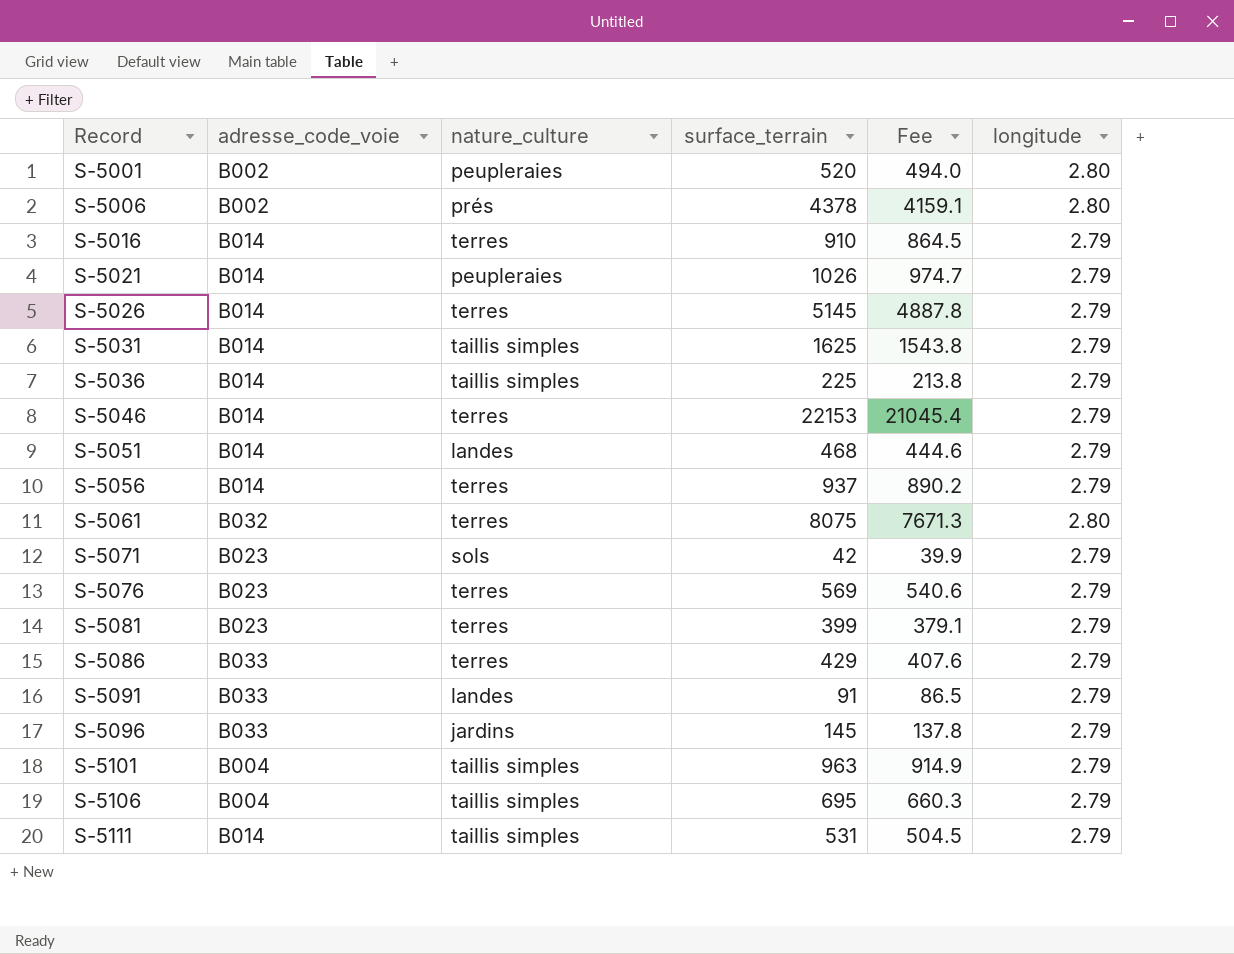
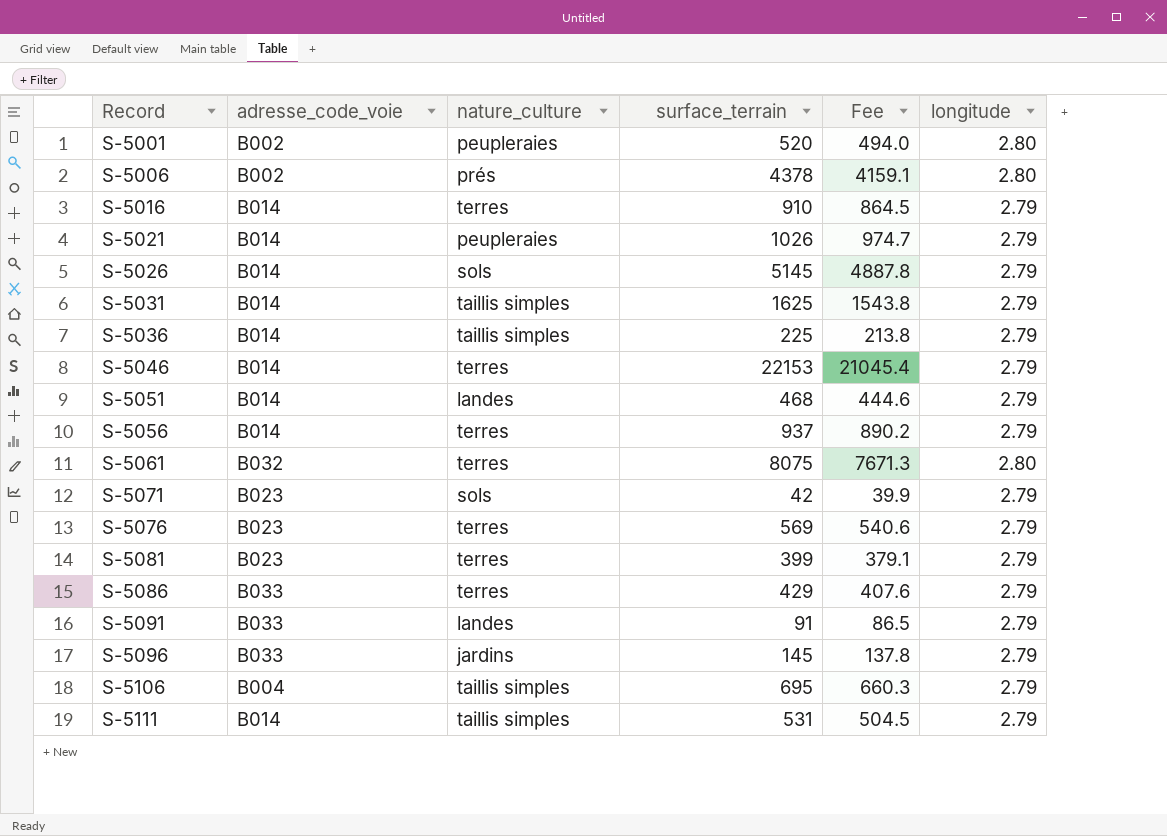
row S-5101: B004 | taillis simples | 963 | 914.9 | 2.79 -> none
S-5026 | nature_culture: terres -> sols

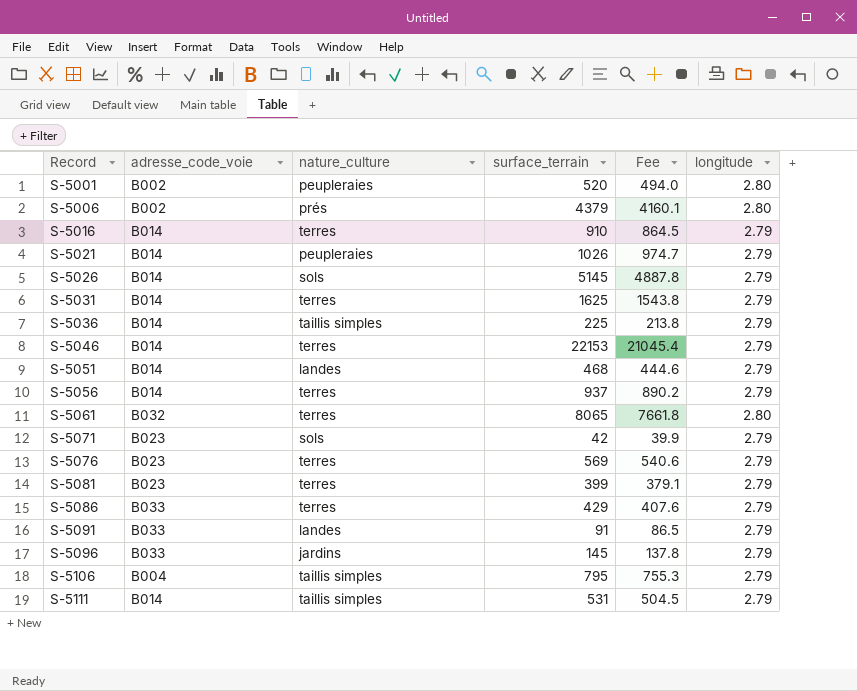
S-5006 | surface_terrain: 4378 -> 4379
S-5006 | Fee: 4159.1 -> 4160.1
S-5031 | nature_culture: taillis simples -> terres
S-5061 | surface_terrain: 8075 -> 8065
S-5061 | Fee: 7671.3 -> 7661.8
S-5106 | surface_terrain: 695 -> 795
S-5106 | Fee: 660.3 -> 755.3

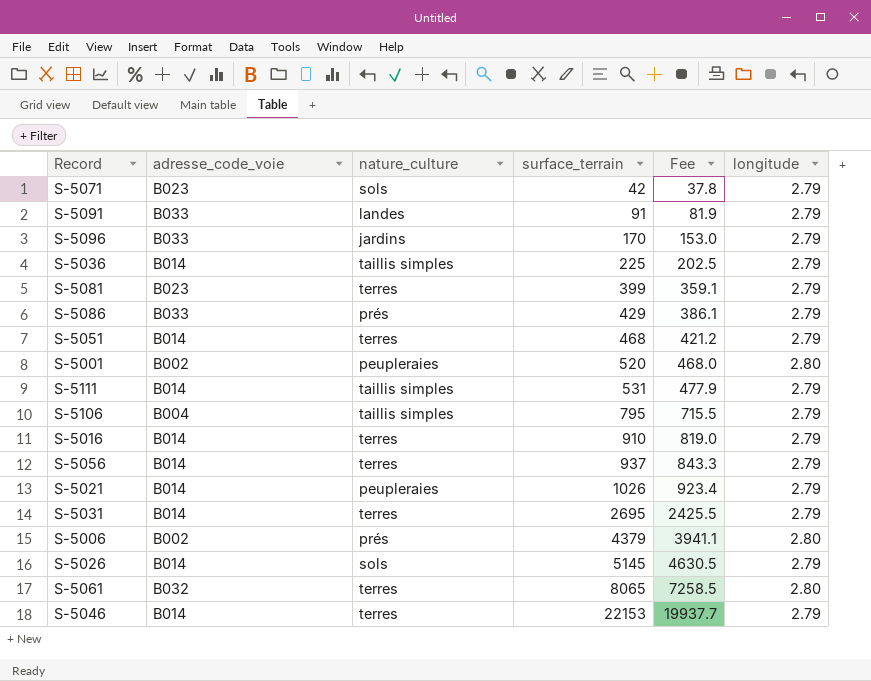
row order: Record ascending -> surface_terrain ascending
column Fee | formula: [surface_terrain] * 0.95 -> [surface_terrain] * 0.9
row S-5076: B023 | terres | 569 | 540.6 | 2.79 -> none
S-5096 | surface_terrain: 145 -> 170
S-5086 | nature_culture: terres -> prés
S-5051 | nature_culture: landes -> terres
S-5031 | surface_terrain: 1625 -> 2695

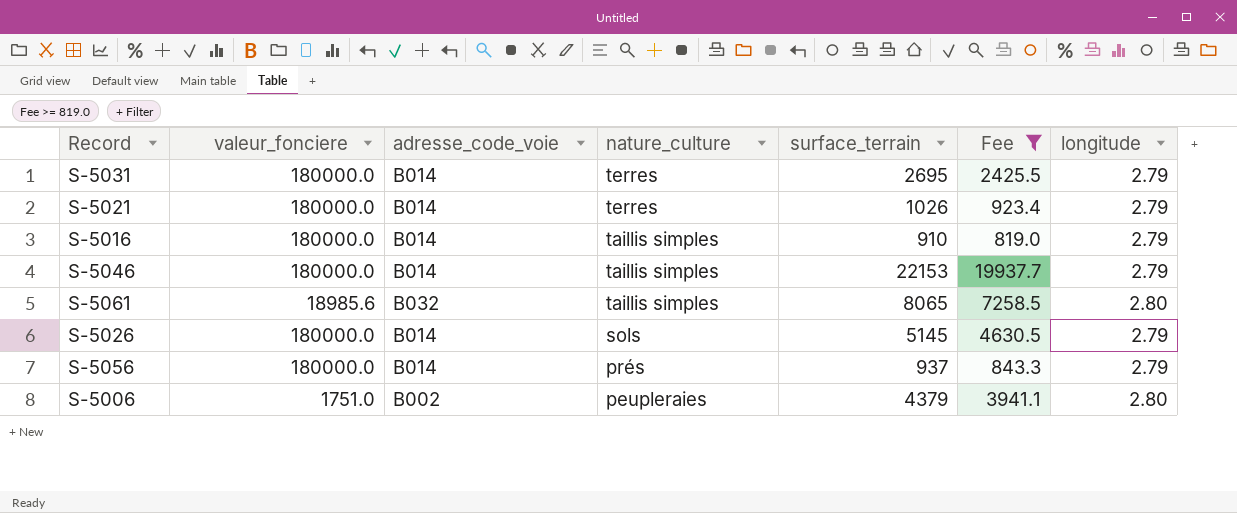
filter: none -> Fee >= 819.0
row order: surface_terrain ascending -> nature_culture descending
column valeur_fonciere | position: none -> 2
S-5021 | nature_culture: peupleraies -> terres
S-5016 | nature_culture: terres -> taillis simples
S-5046 | nature_culture: terres -> taillis simples
S-5061 | nature_culture: terres -> taillis simples
S-5056 | nature_culture: terres -> prés
S-5006 | nature_culture: prés -> peupleraies

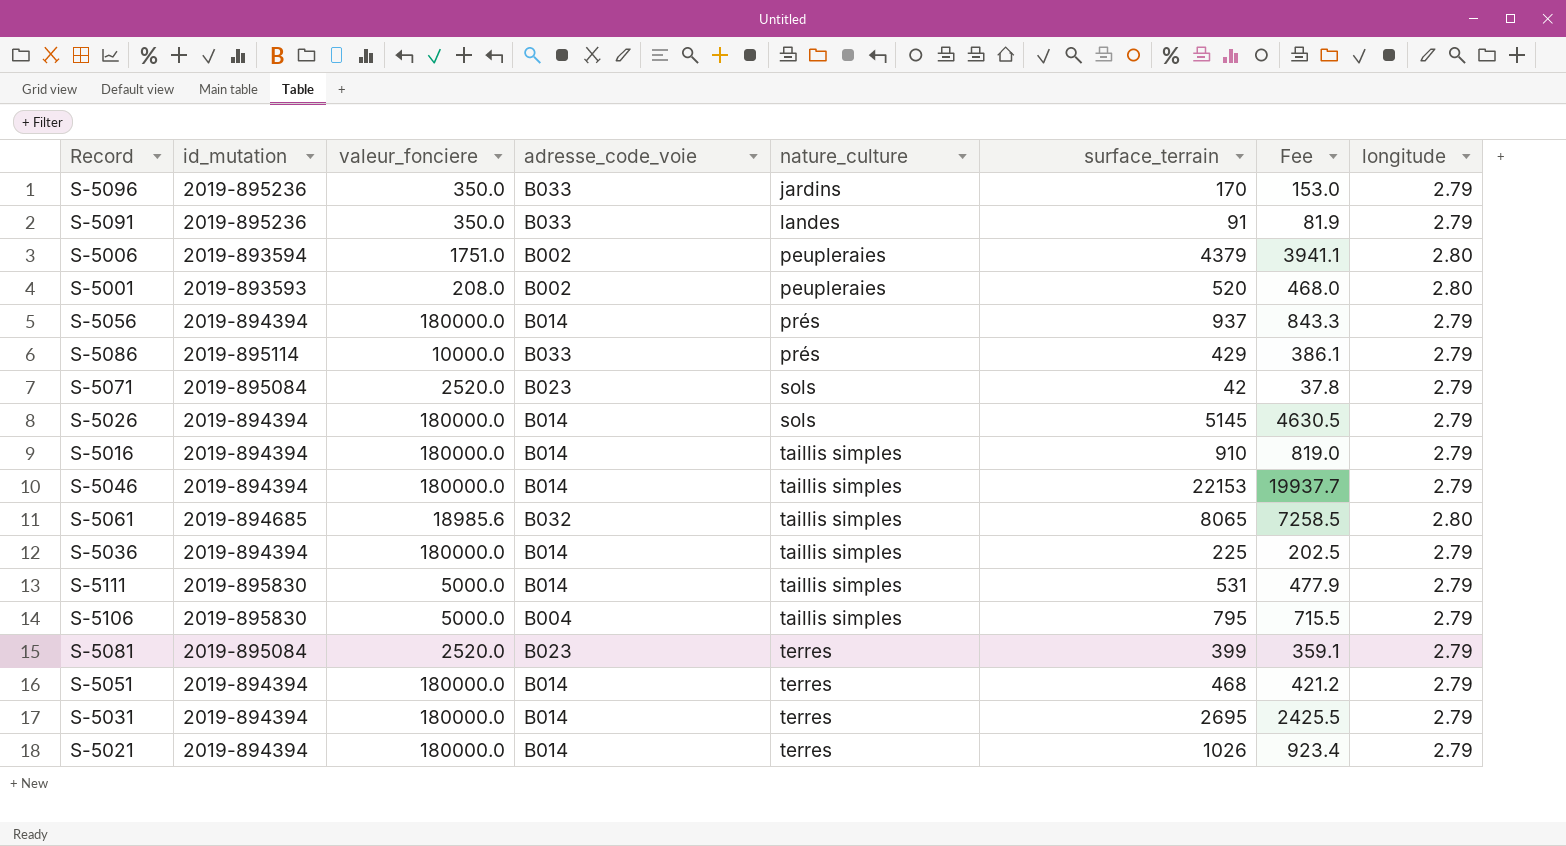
filter: Fee >= 819.0 -> none
row order: nature_culture descending -> nature_culture ascending
column id_mutation | position: none -> 2

